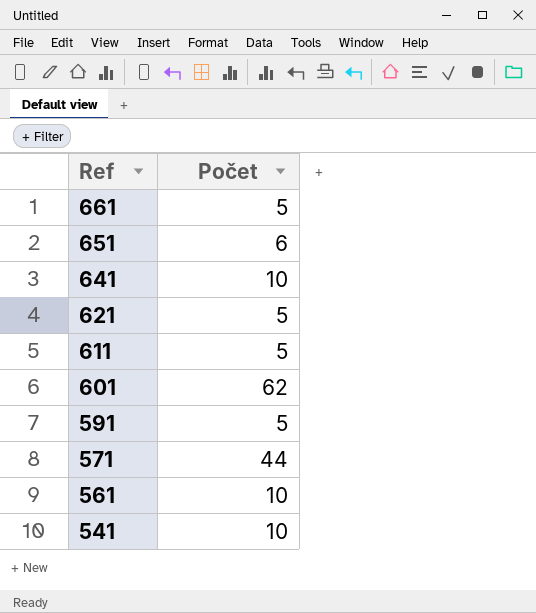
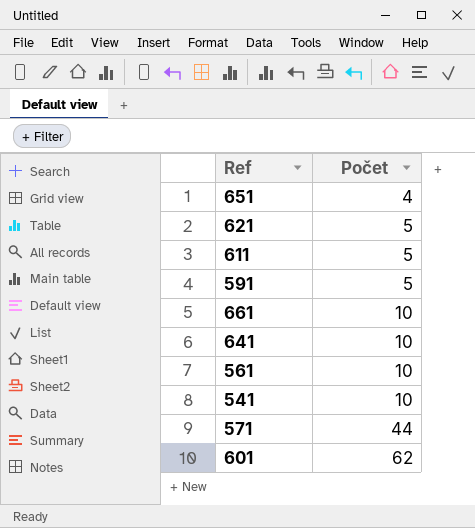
row order: Ref descending -> Počet ascending
651 | Počet: 6 -> 4
661 | Počet: 5 -> 10

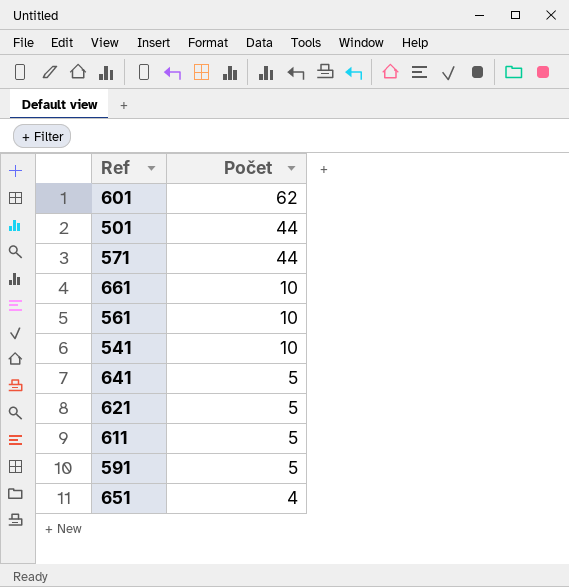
row order: Počet ascending -> Počet descending
row 501: none -> 44
641 | Počet: 10 -> 5

